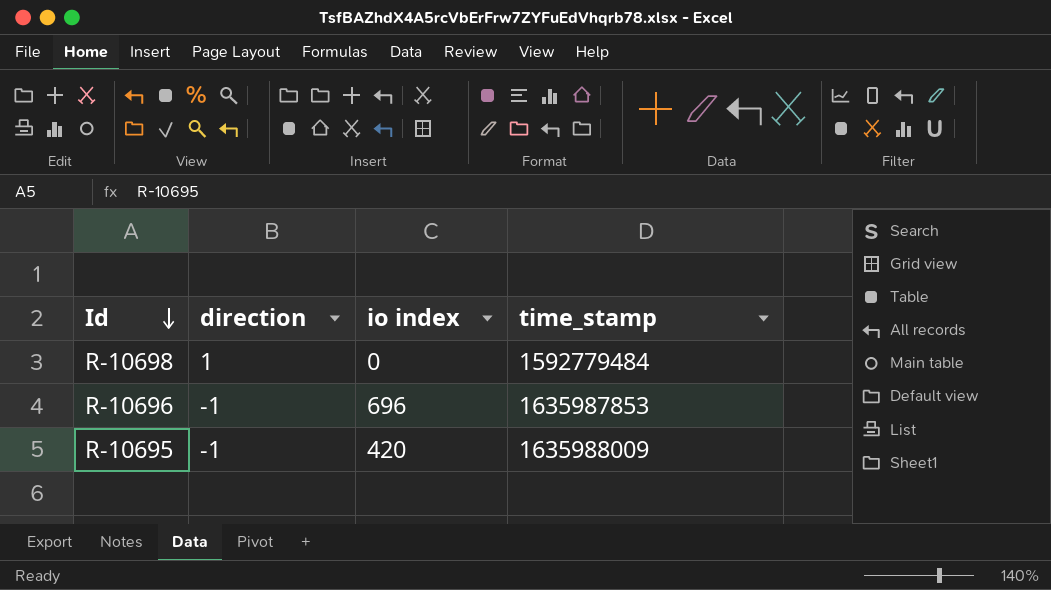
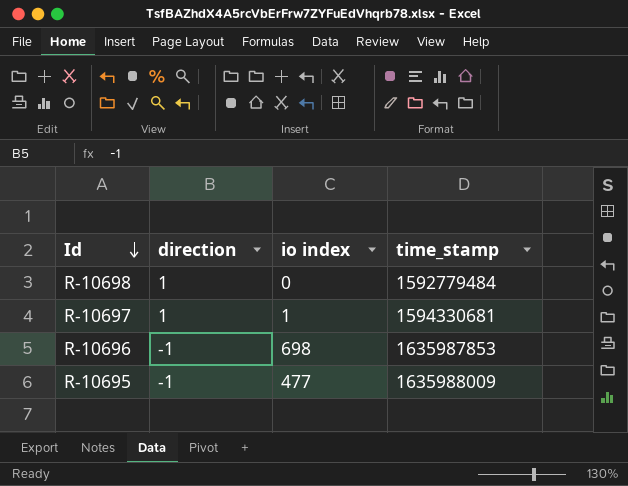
row R-10697: none -> 1 | 1 | 1594330681
R-10696 | io index: 696 -> 698
R-10695 | io index: 420 -> 477

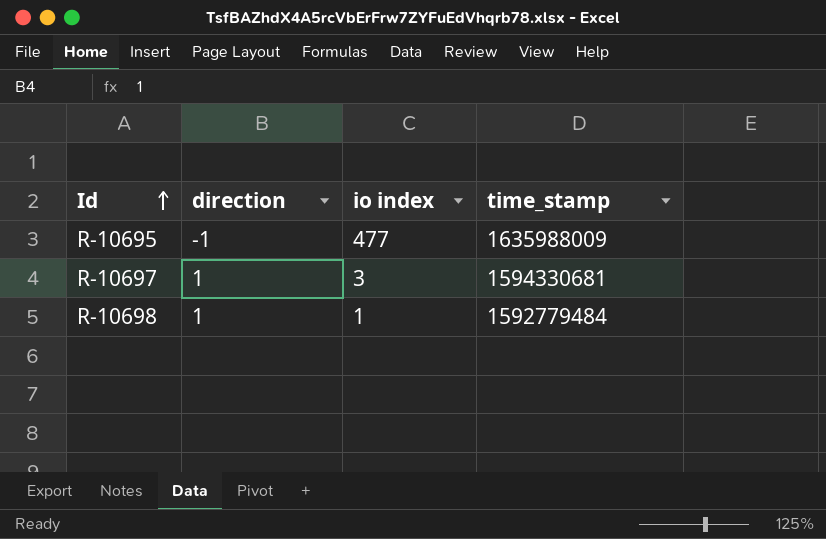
row order: Id descending -> Id ascending
row R-10696: -1 | 698 | 1635987853 -> none
R-10697 | io index: 1 -> 3
R-10698 | io index: 0 -> 1

